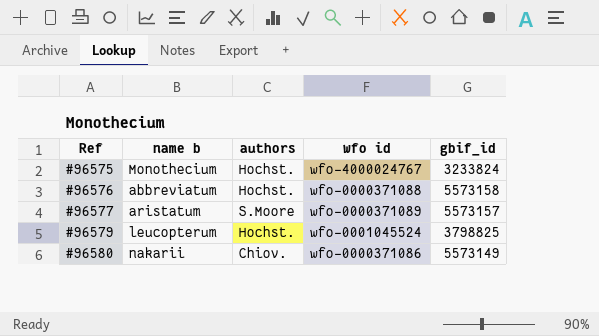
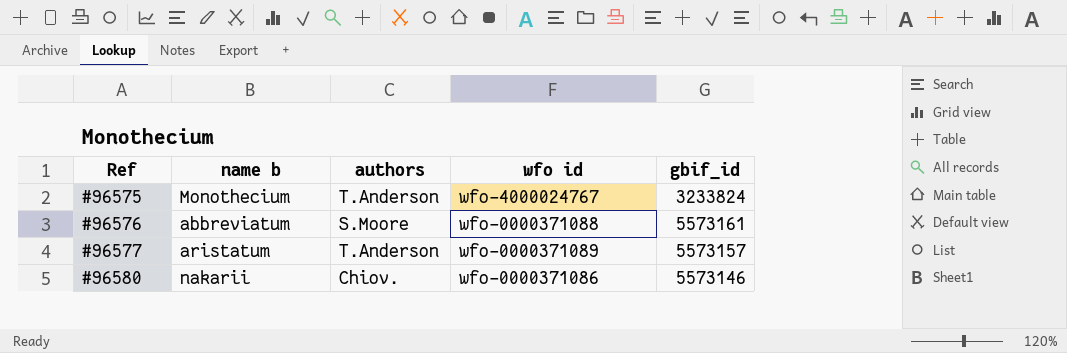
row #96579: leucopterum | Hochst. | wfo-0001045524 | 3798825 -> none
#96575 | authors: Hochst. -> T.Anderson
#96576 | authors: Hochst. -> S.Moore
#96576 | gbif_id: 5573158 -> 5573161
#96577 | authors: S.Moore -> T.Anderson
#96580 | gbif_id: 5573149 -> 5573146

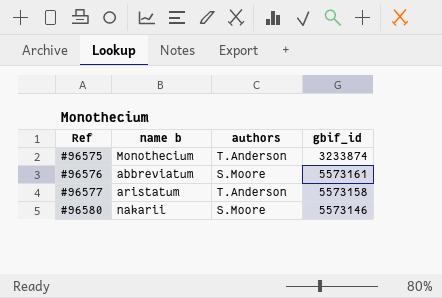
column wfo id | position: 4 -> none
#96575 | gbif_id: 3233824 -> 3233874
#96577 | gbif_id: 5573157 -> 5573158
#96580 | authors: Chiov. -> S.Moore

